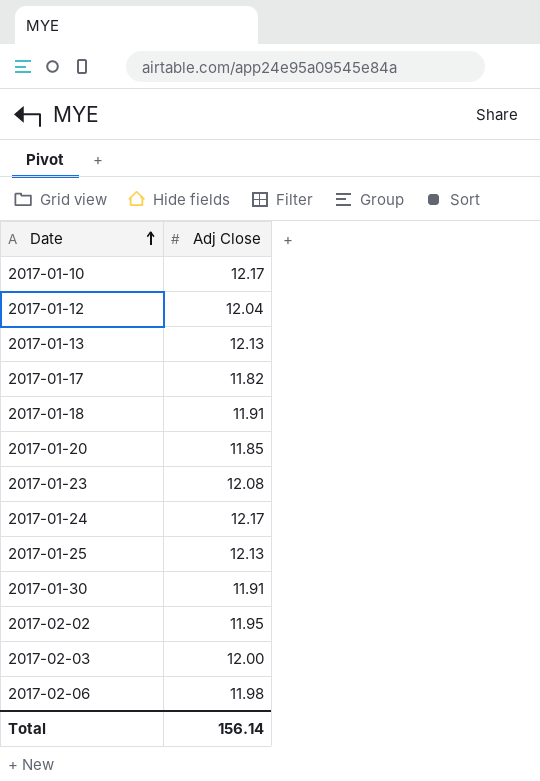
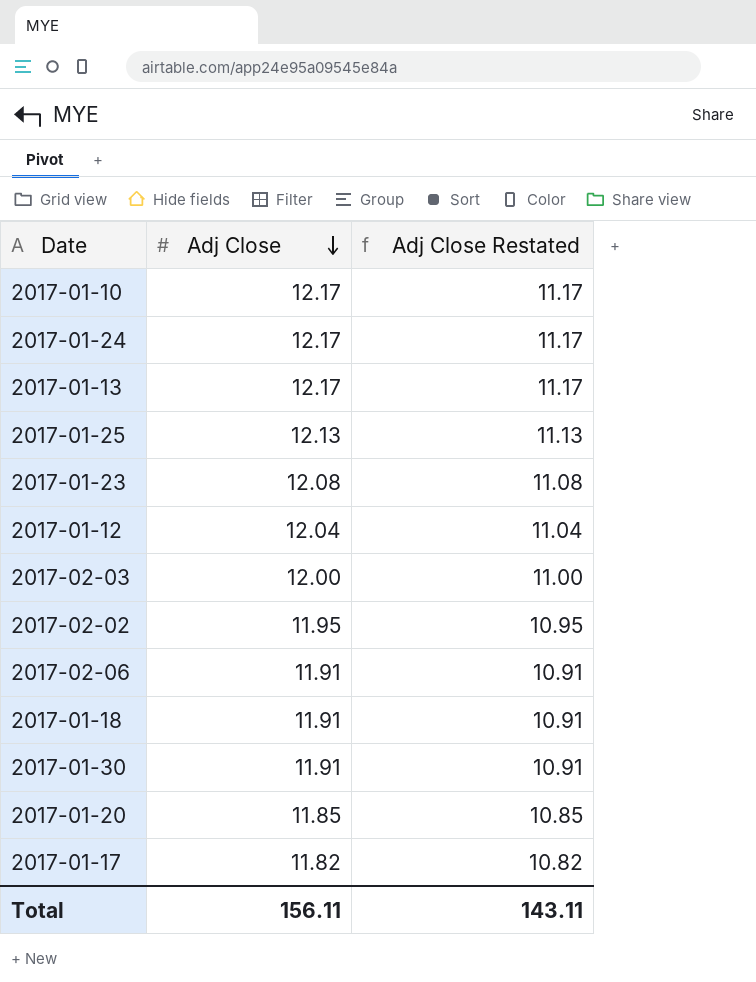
row order: Date ascending -> Adj Close descending
column Adj Close Restated | formula: none -> [Adj Close] - 1
2017-01-13 | Adj Close: 12.13 -> 12.17
2017-02-06 | Adj Close: 11.98 -> 11.91
Total | Adj Close: 156.14 -> 156.11

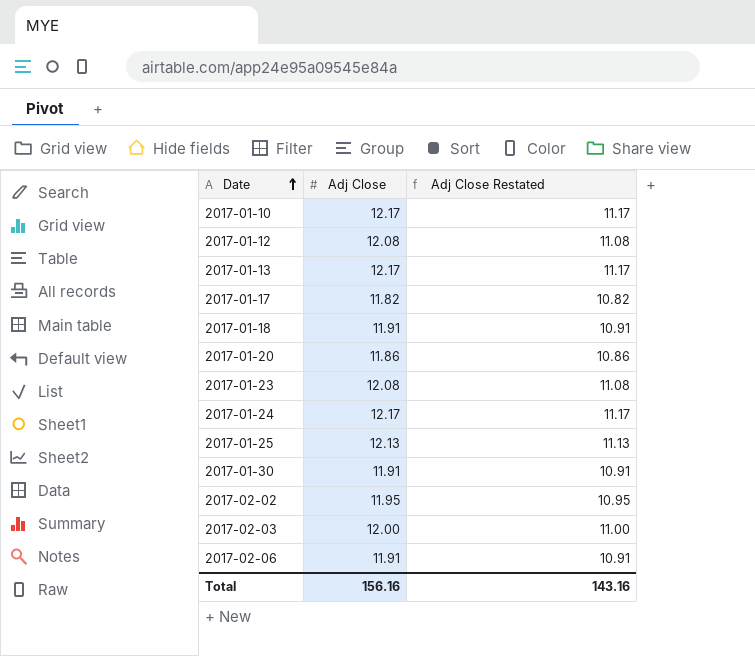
row order: Adj Close descending -> Date ascending
2017-01-12 | Adj Close: 12.04 -> 12.08
2017-01-12 | Adj Close Restated: 11.04 -> 11.08
2017-01-20 | Adj Close: 11.85 -> 11.86
2017-01-20 | Adj Close Restated: 10.85 -> 10.86
Total | Adj Close: 156.11 -> 156.16
Total | Adj Close Restated: 143.11 -> 143.16

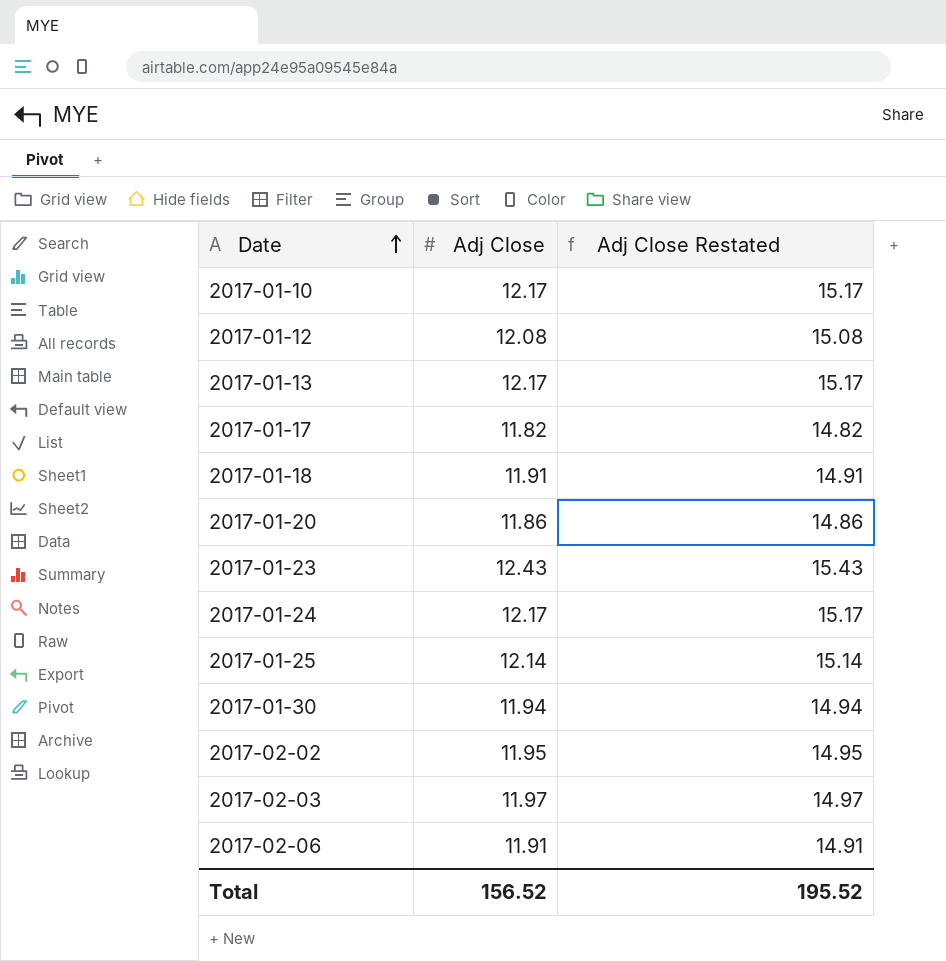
column Adj Close Restated | formula: [Adj Close] - 1 -> [Adj Close] + 3
2017-01-23 | Adj Close: 12.08 -> 12.43
2017-01-25 | Adj Close: 12.13 -> 12.14
2017-01-30 | Adj Close: 11.91 -> 11.94
2017-02-03 | Adj Close: 12.00 -> 11.97
Total | Adj Close: 156.16 -> 156.52
Total | Adj Close Restated: 143.16 -> 195.52

